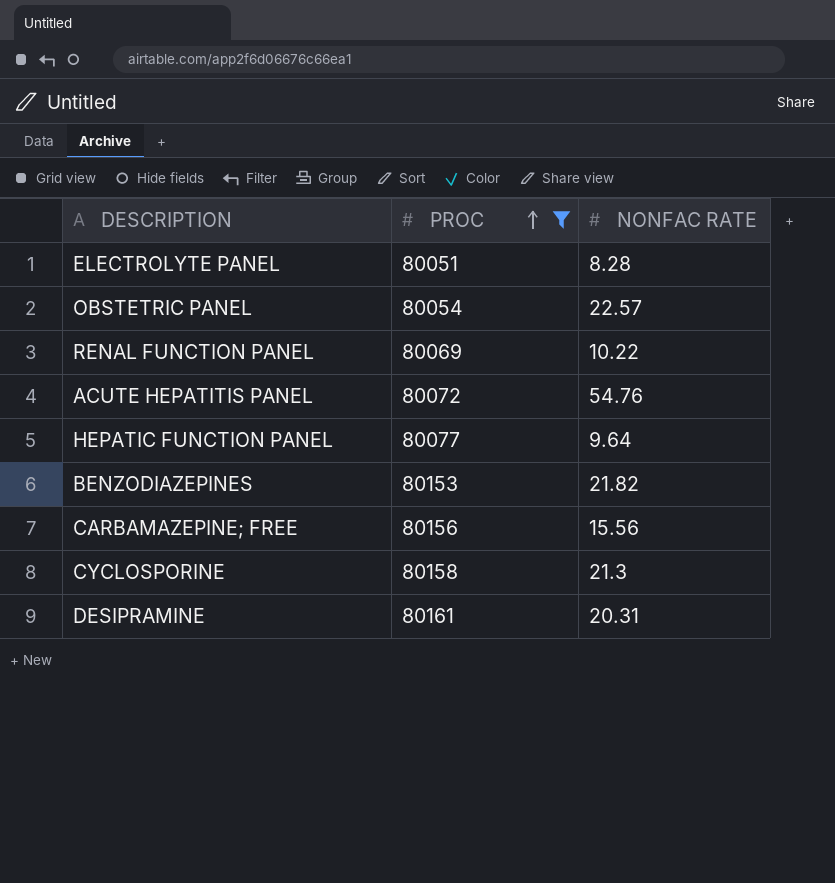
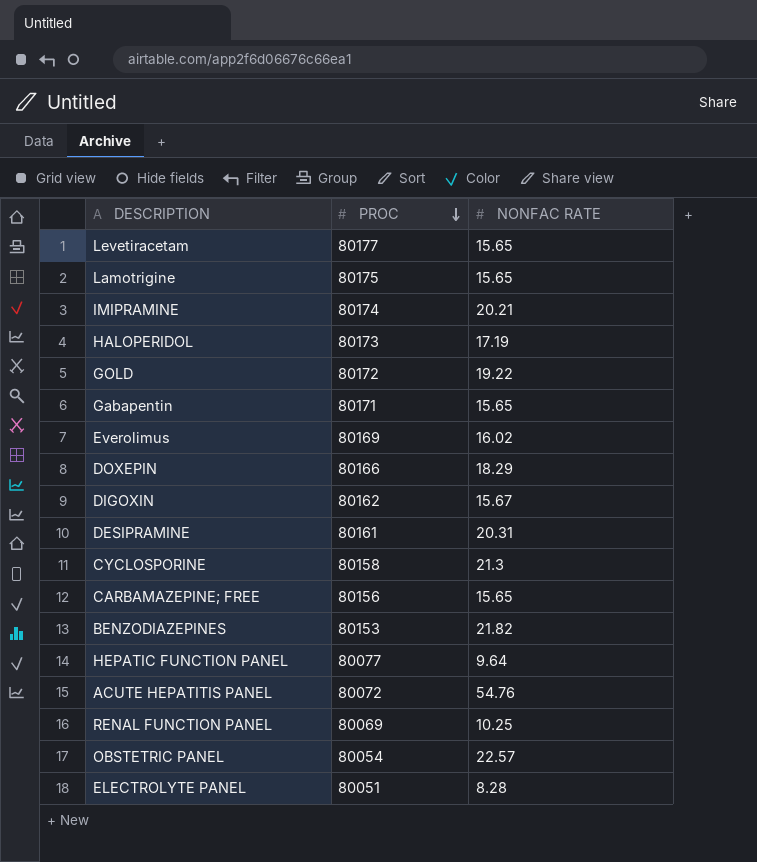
filter: PROC <= 80161 -> none
row order: PROC ascending -> PROC descending
CARBAMAZEPINE; FREE | NONFAC RATE: 15.56 -> 15.65
RENAL FUNCTION PANEL | NONFAC RATE: 10.22 -> 10.25

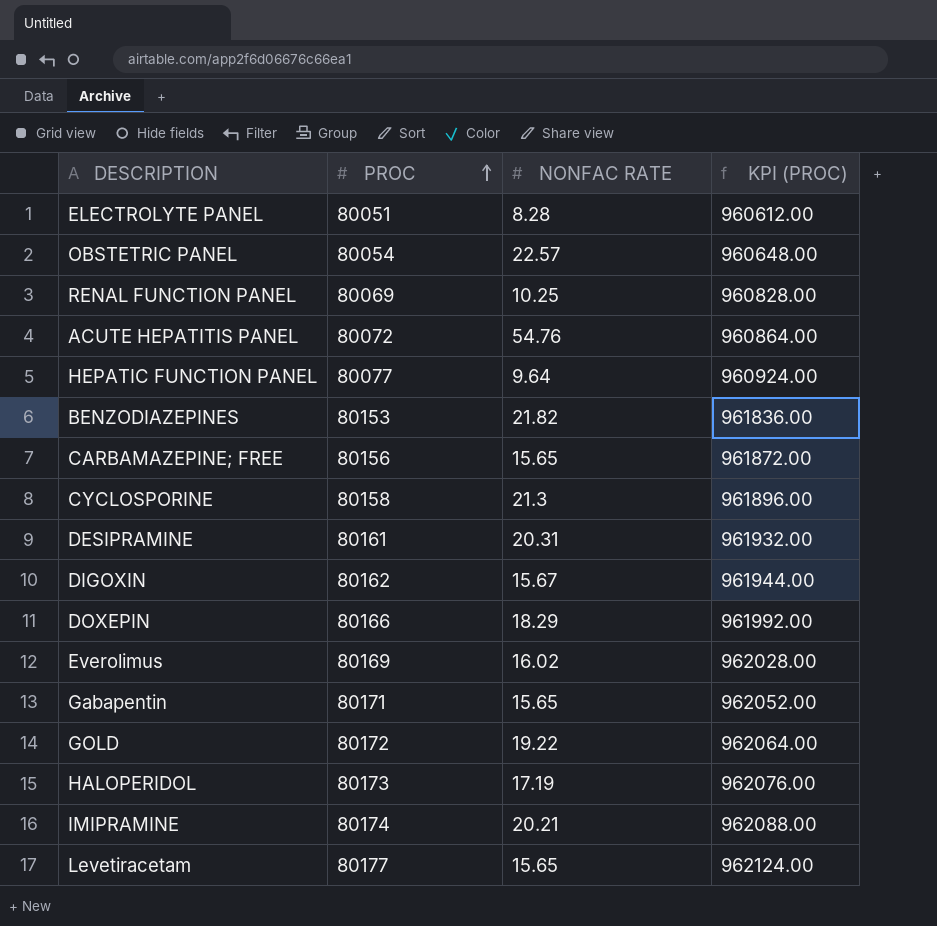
row order: PROC descending -> PROC ascending
column KPI (PROC) | formula: none -> [PROC] * 12
row Lamotrigine: 80175 | 15.65 -> none

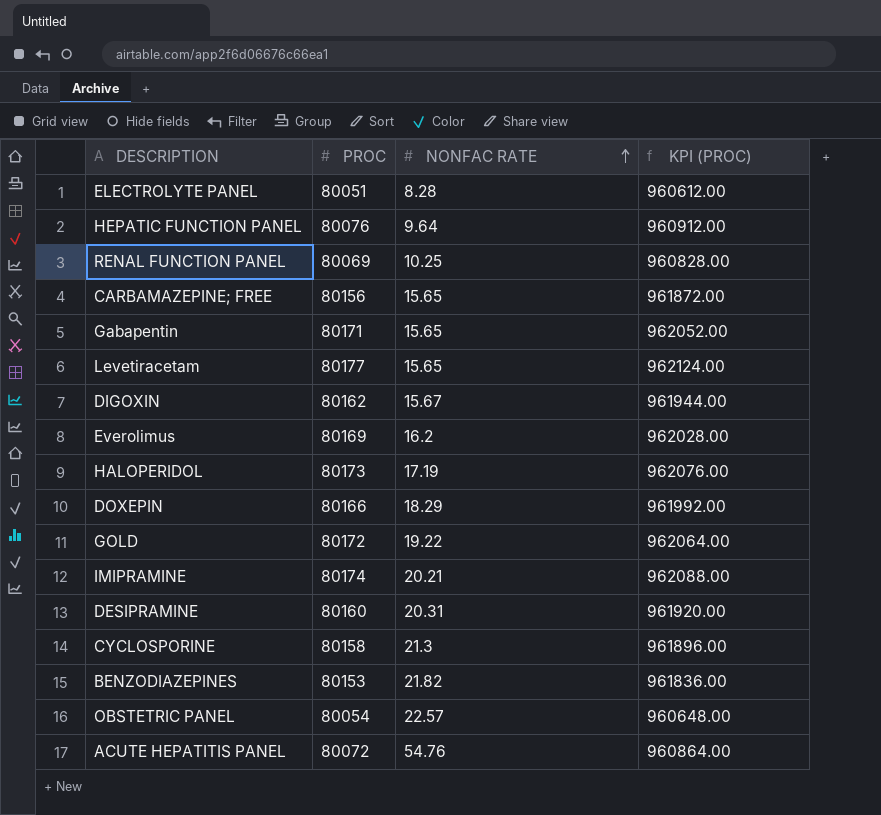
row order: PROC ascending -> NONFAC RATE ascending
HEPATIC FUNCTION PANEL | PROC: 80077 -> 80076
HEPATIC FUNCTION PANEL | KPI (PROC): 960924.00 -> 960912.00
Everolimus | NONFAC RATE: 16.02 -> 16.2
DESIPRAMINE | PROC: 80161 -> 80160
DESIPRAMINE | KPI (PROC): 961932.00 -> 961920.00

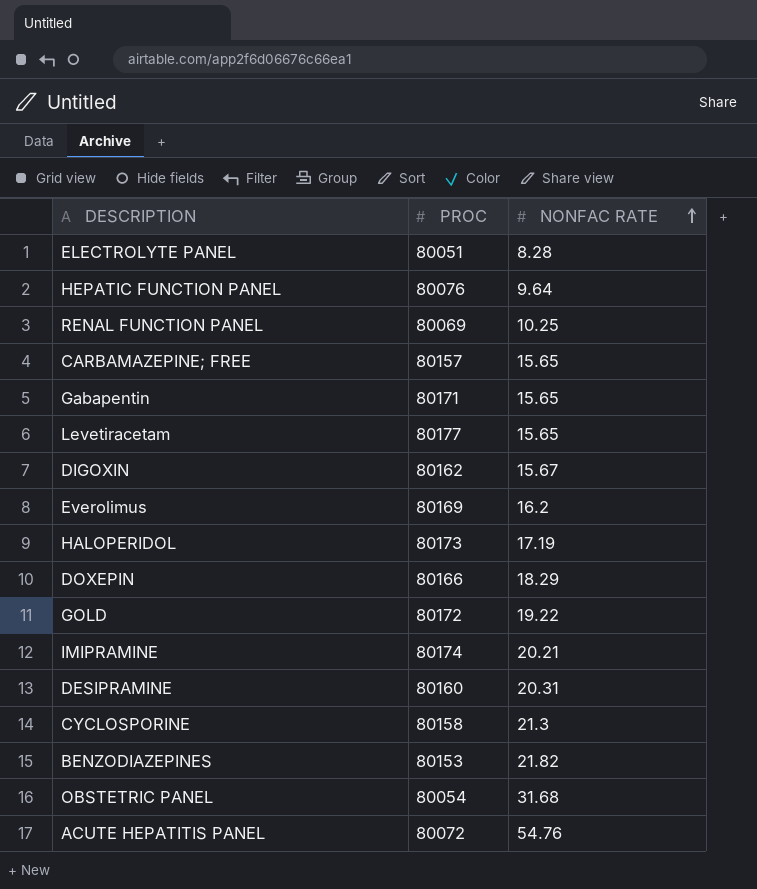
column KPI (PROC) | formula: [PROC] * 12 -> none
CARBAMAZEPINE; FREE | PROC: 80156 -> 80157
OBSTETRIC PANEL | NONFAC RATE: 22.57 -> 31.68

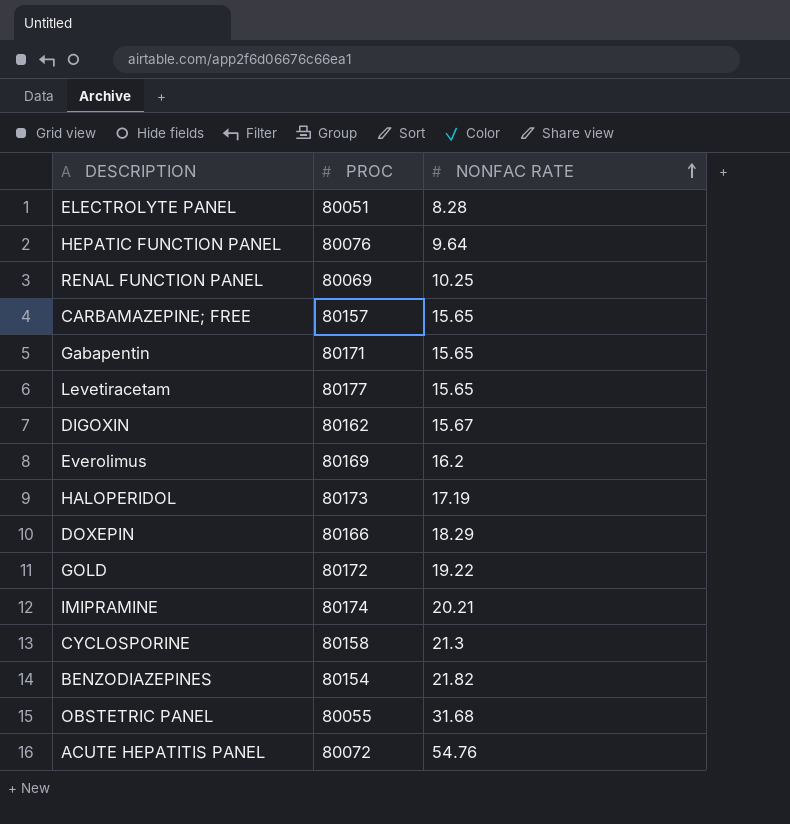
row DESIPRAMINE: 80160 | 20.31 -> none
BENZODIAZEPINES | PROC: 80153 -> 80154
OBSTETRIC PANEL | PROC: 80054 -> 80055

